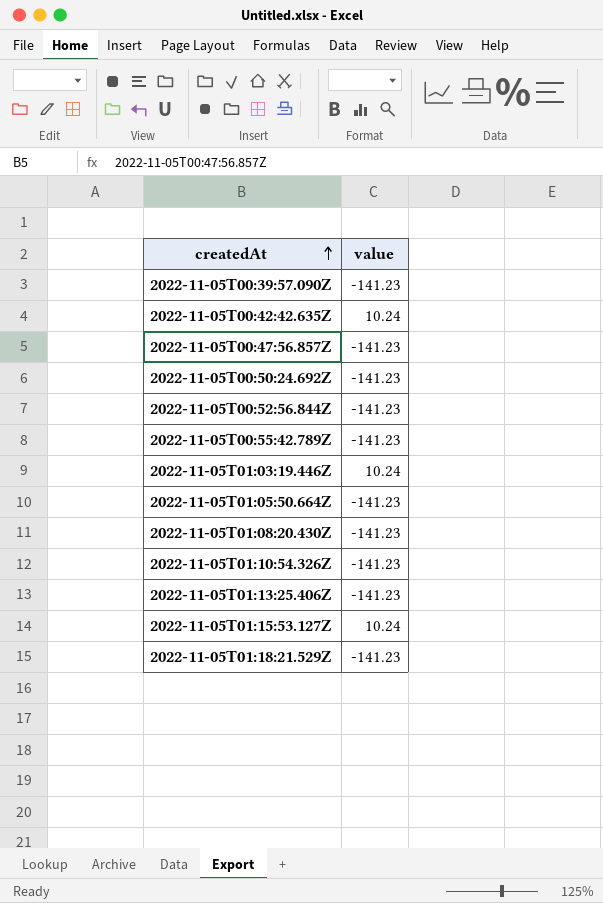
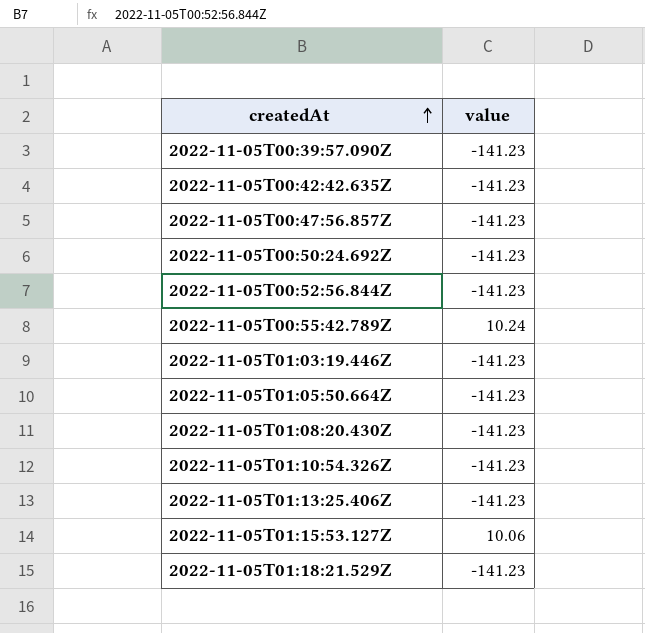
2022-11-05T00:42:42.635Z | value: 10.24 -> -141.23
2022-11-05T00:55:42.789Z | value: -141.23 -> 10.24
2022-11-05T01:03:19.446Z | value: 10.24 -> -141.23
2022-11-05T01:15:53.127Z | value: 10.24 -> 10.06

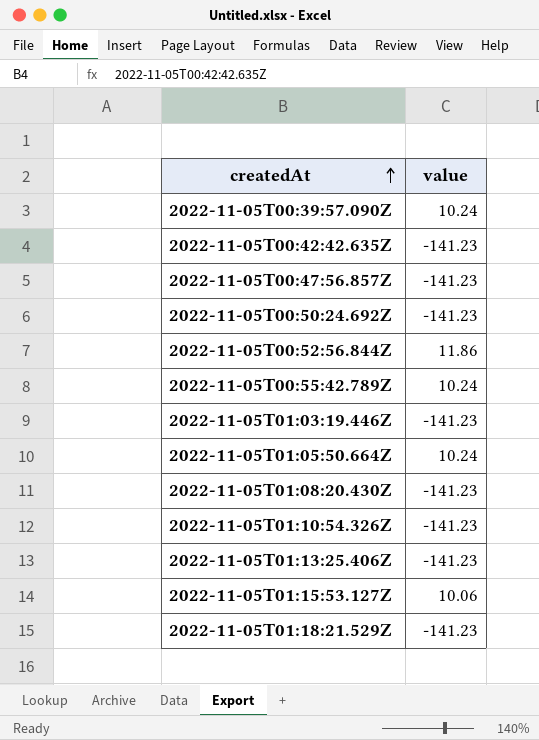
2022-11-05T00:39:57.090Z | value: -141.23 -> 10.24
2022-11-05T00:52:56.844Z | value: -141.23 -> 11.86
2022-11-05T01:05:50.664Z | value: -141.23 -> 10.24

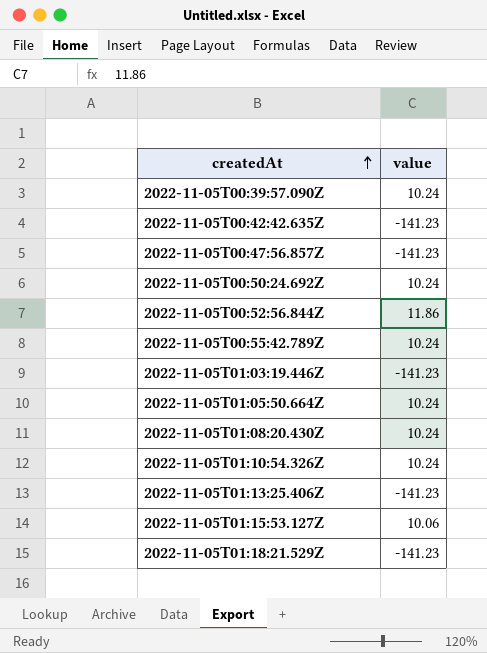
2022-11-05T00:50:24.692Z | value: -141.23 -> 10.24
2022-11-05T01:08:20.430Z | value: -141.23 -> 10.24
2022-11-05T01:10:54.326Z | value: -141.23 -> 10.24

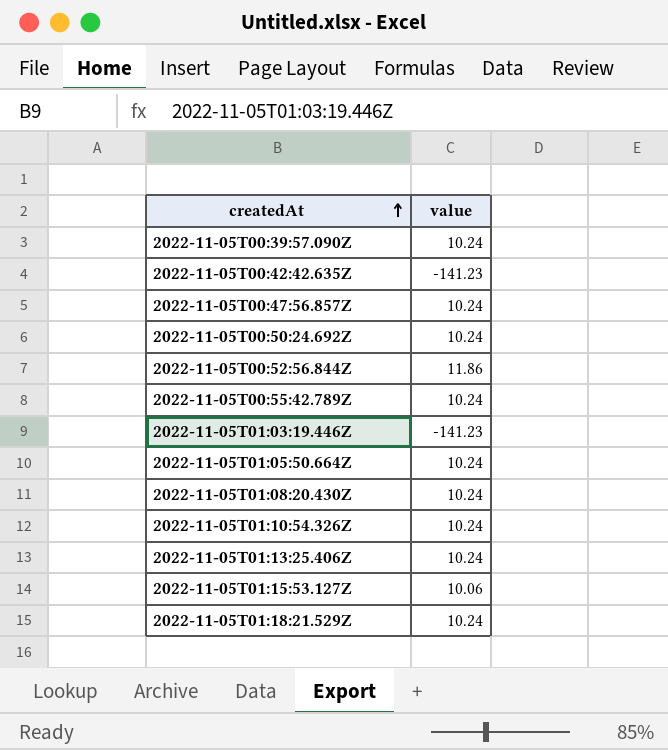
2022-11-05T00:47:56.857Z | value: -141.23 -> 10.24
2022-11-05T01:13:25.406Z | value: -141.23 -> 10.24
2022-11-05T01:18:21.529Z | value: -141.23 -> 10.24

